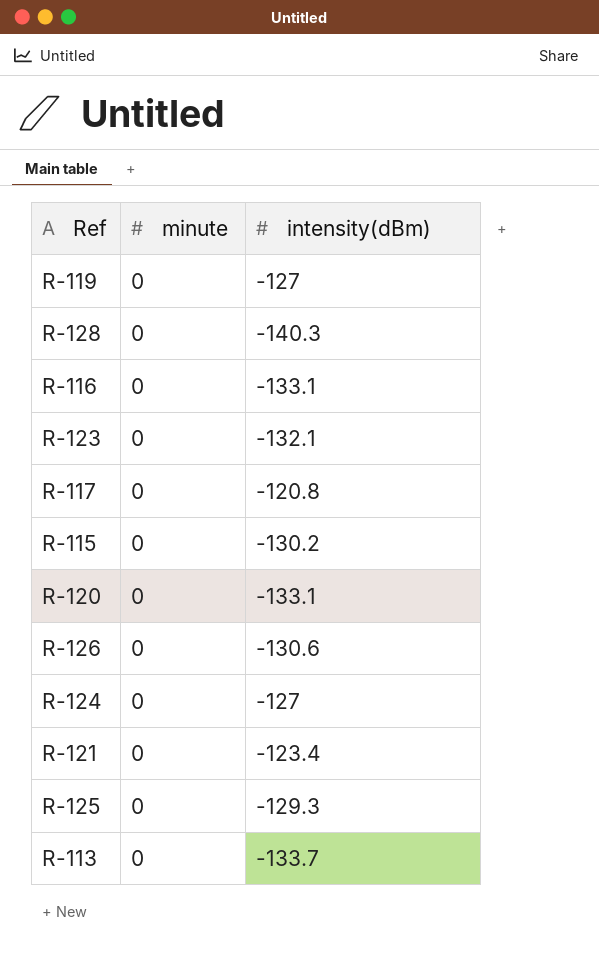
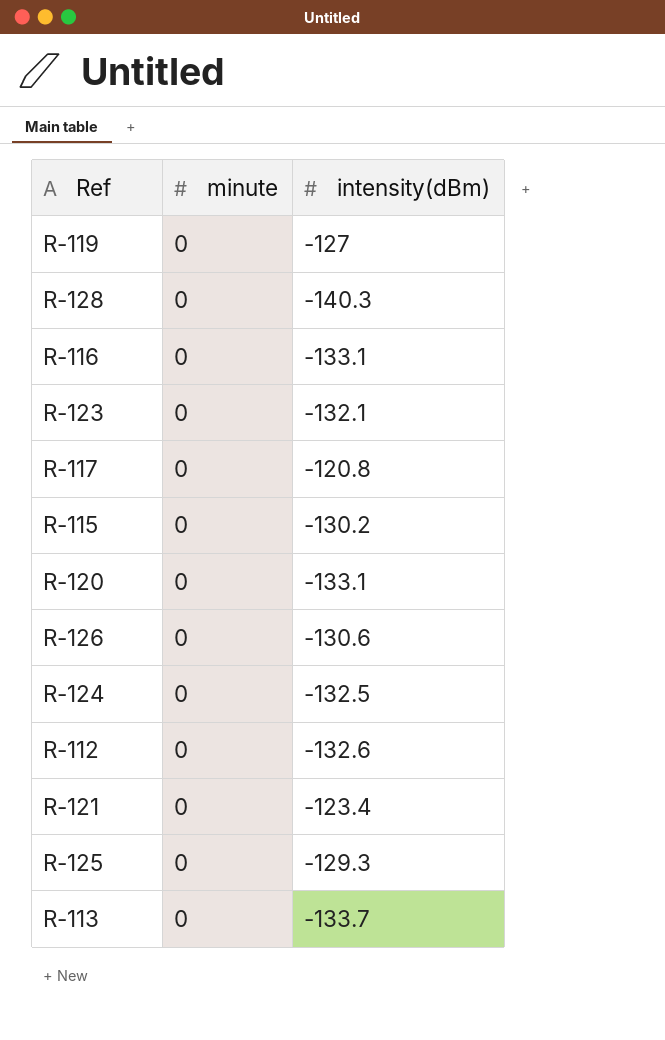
R-124 | intensity(dBm): -127 -> -132.5
row R-112: none -> 0 | -132.6

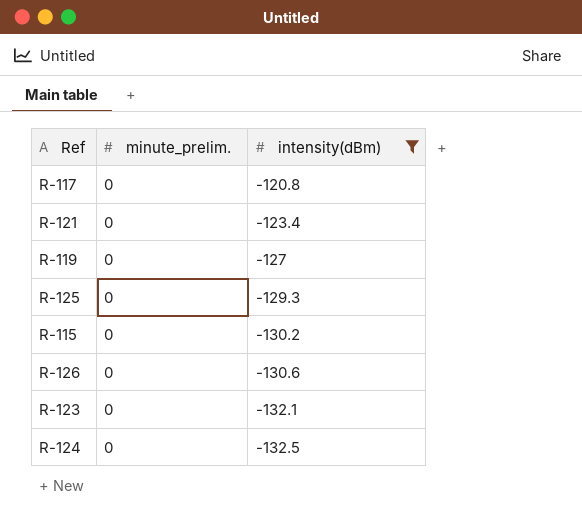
filter: none -> intensity(dBm) >= -132.5
row order: none -> intensity(dBm) descending
column name: minute -> minute_prelim.

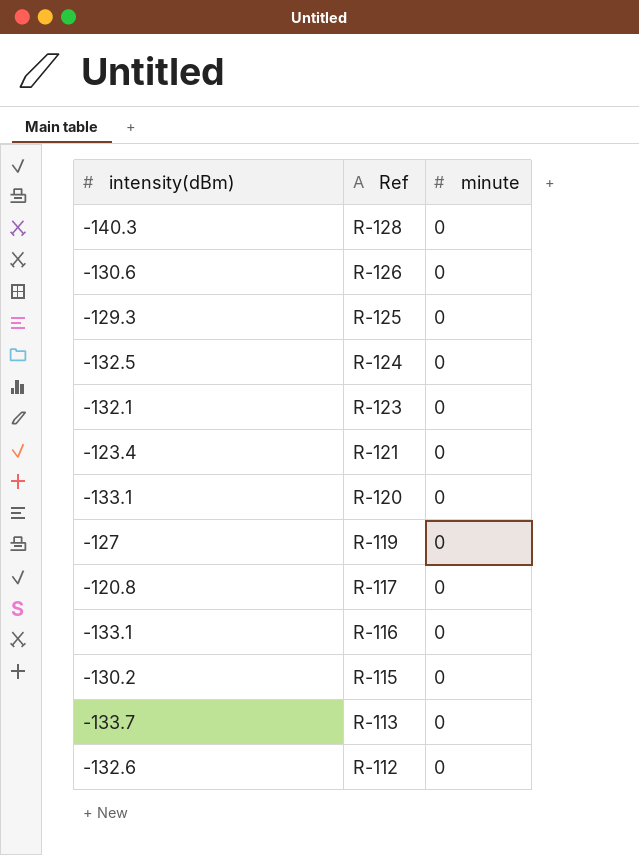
filter: intensity(dBm) >= -132.5 -> none
row order: intensity(dBm) descending -> Ref descending
column intensity(dBm) | position: 3 -> 1
column name: minute_prelim. -> minute

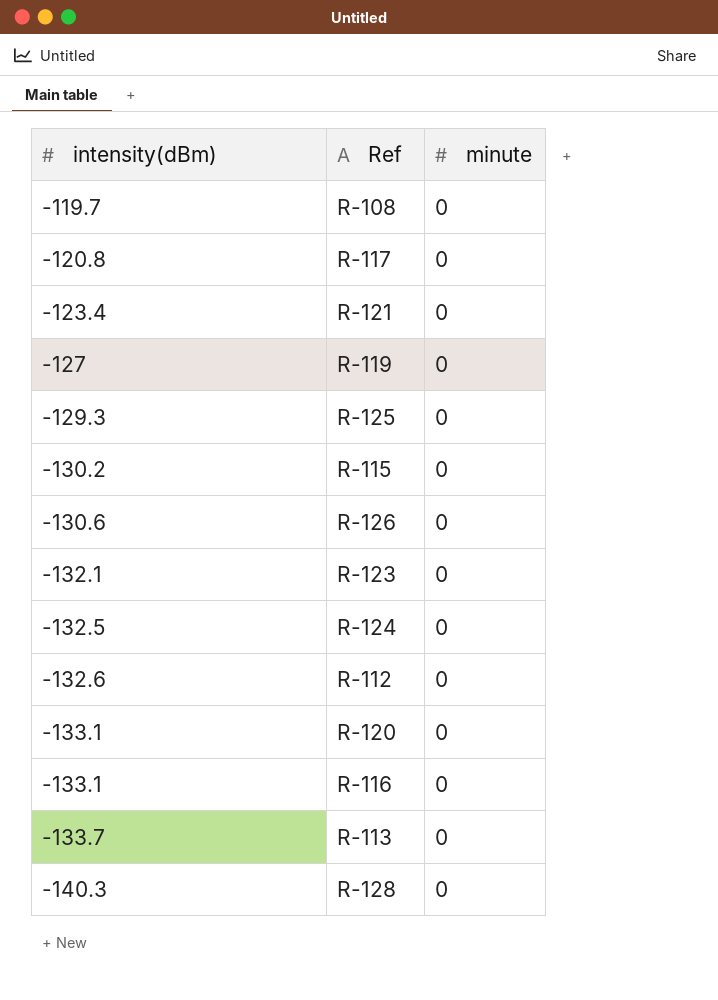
row order: Ref descending -> intensity(dBm) descending
row R-108: none -> -119.7 | 0

